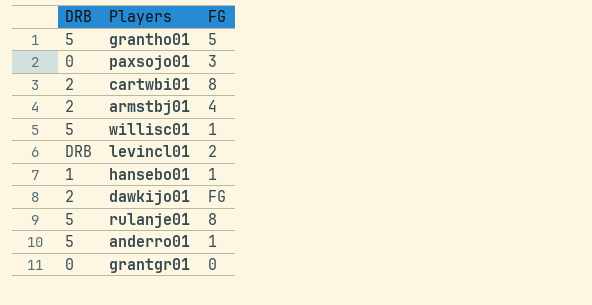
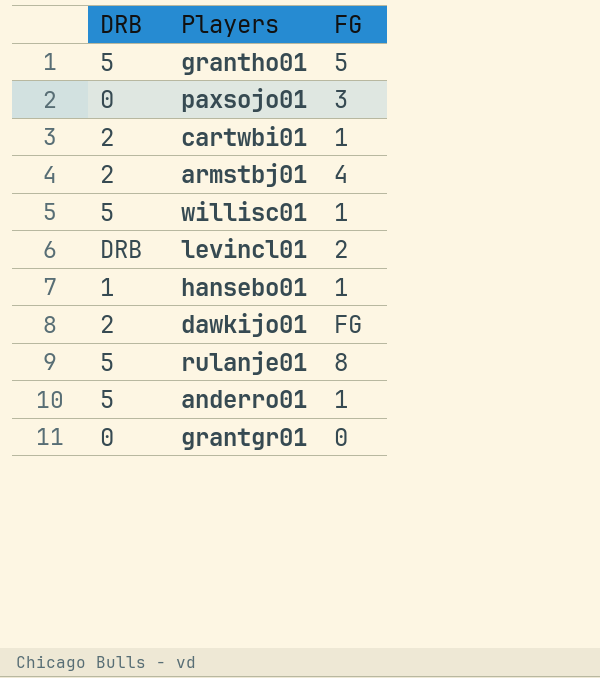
cartwbi01 | FG: 8 -> 1

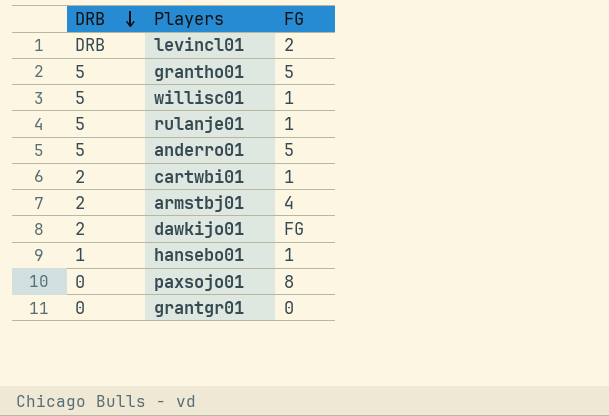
row order: none -> DRB descending
rulanje01 | FG: 8 -> 1
anderro01 | FG: 1 -> 5
paxsojo01 | FG: 3 -> 8

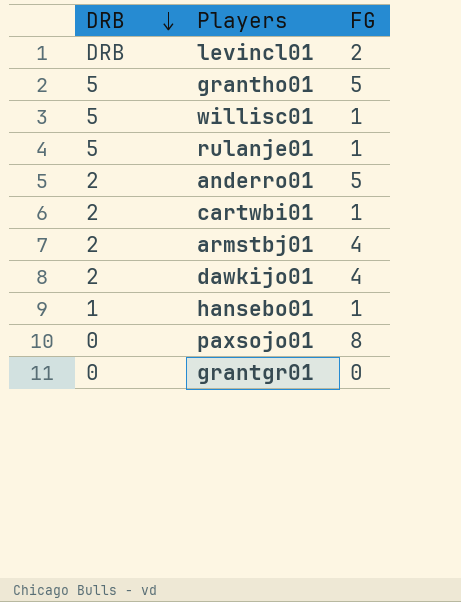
anderro01 | DRB: 5 -> 2
dawkijo01 | FG: FG -> 4

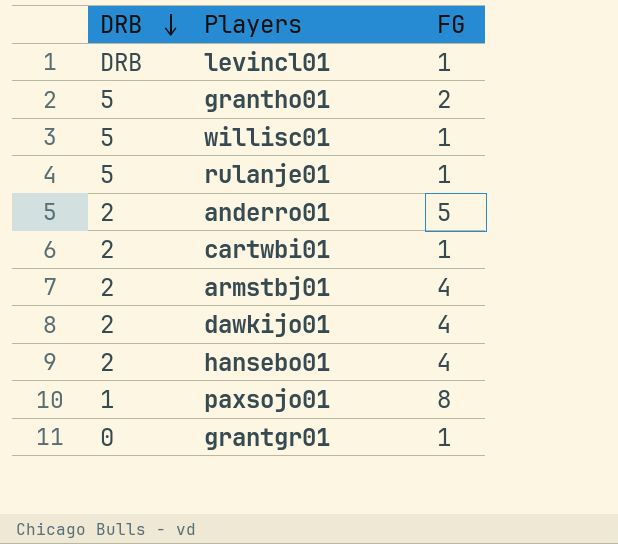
levincl01 | FG: 2 -> 1
grantho01 | FG: 5 -> 2
hansebo01 | DRB: 1 -> 2
hansebo01 | FG: 1 -> 4
paxsojo01 | DRB: 0 -> 1
grantgr01 | FG: 0 -> 1

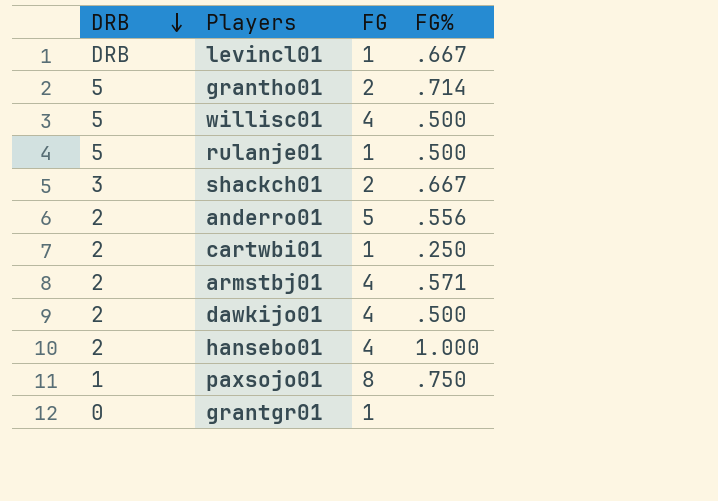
column FG% | position: none -> 4
willisc01 | FG: 1 -> 4
row shackch01: none -> 3 | 2 | .667

